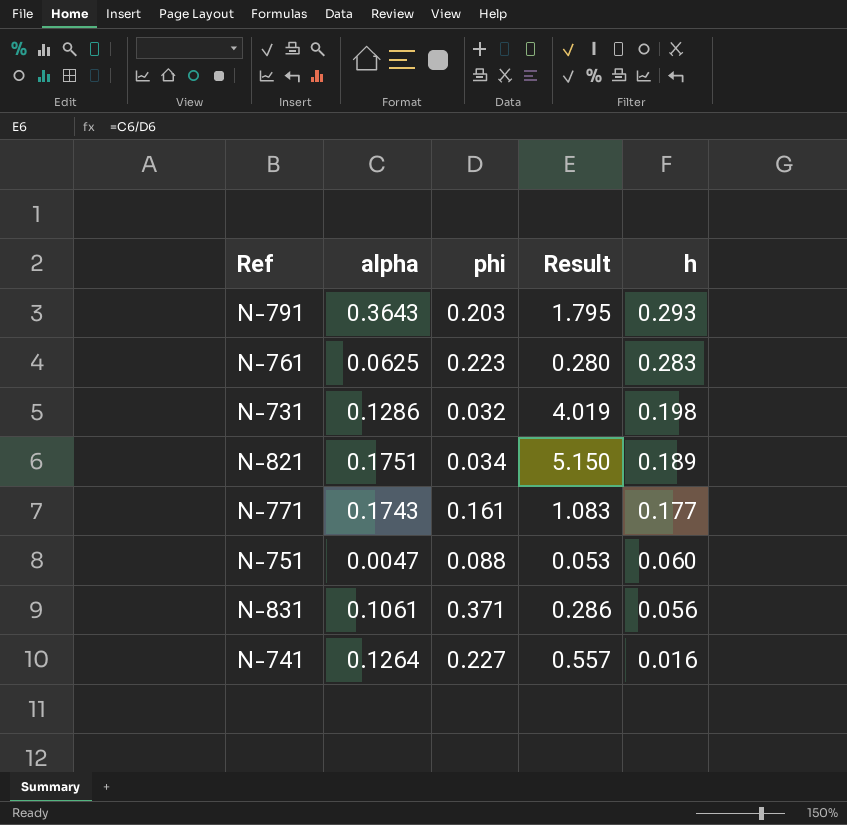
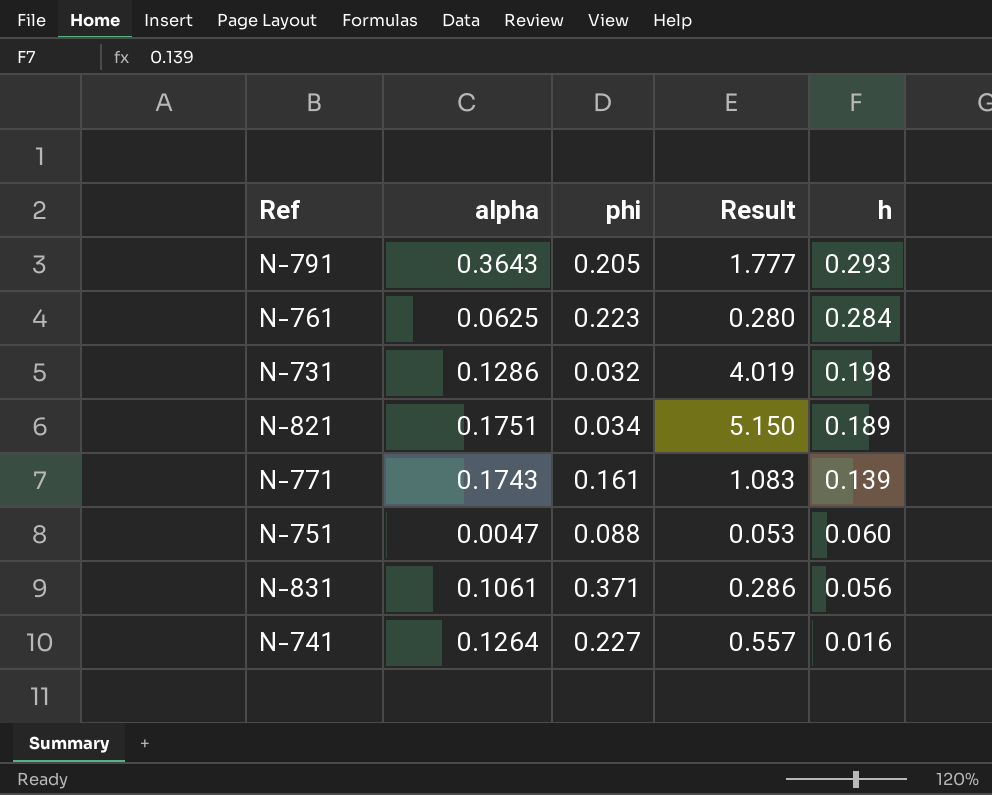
N-791 | phi: 0.203 -> 0.205
N-791 | Result: 1.795 -> 1.777
N-761 | h: 0.283 -> 0.284
N-771 | h: 0.177 -> 0.139

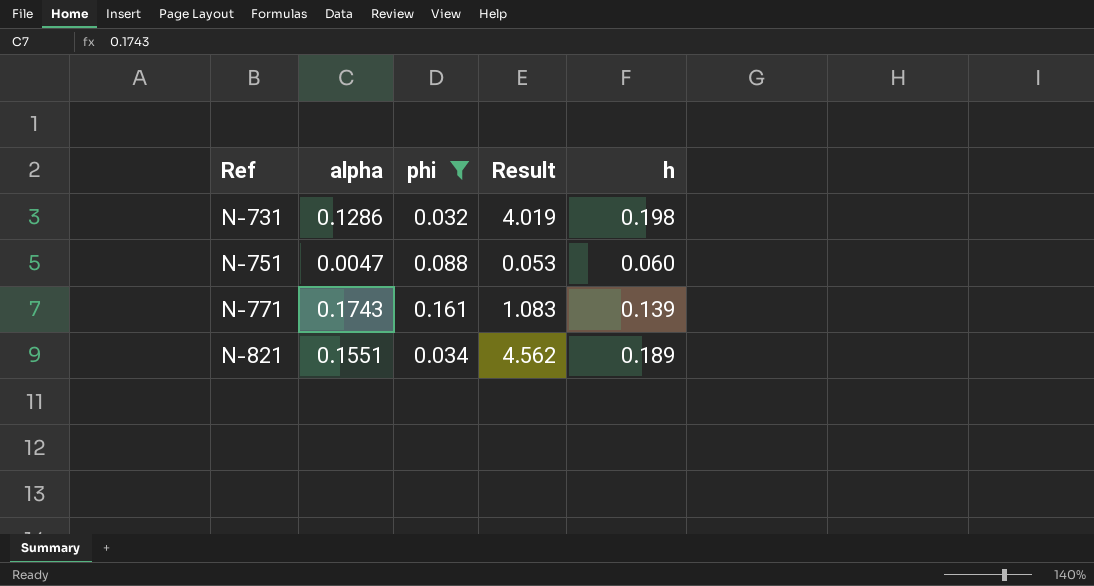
filter: none -> phi <= 0.161
row order: h descending -> Ref ascending
N-821 | alpha: 0.1751 -> 0.1551
N-821 | Result: 5.150 -> 4.562

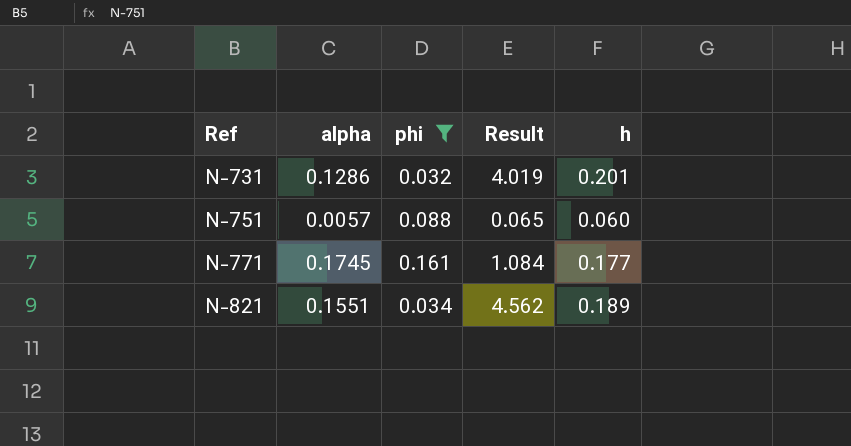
N-731 | h: 0.198 -> 0.201
N-751 | alpha: 0.0047 -> 0.0057
N-751 | Result: 0.053 -> 0.065
N-771 | alpha: 0.1743 -> 0.1745
N-771 | Result: 1.083 -> 1.084
N-771 | h: 0.139 -> 0.177

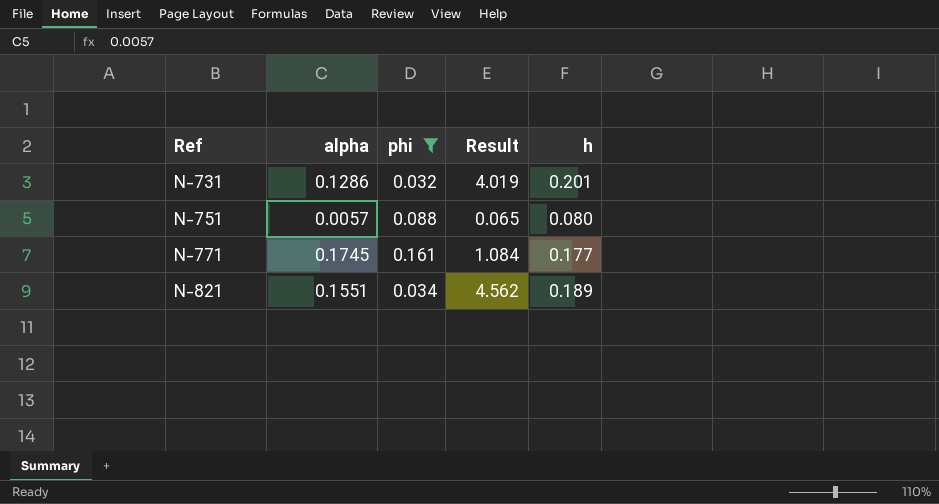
N-751 | h: 0.060 -> 0.080

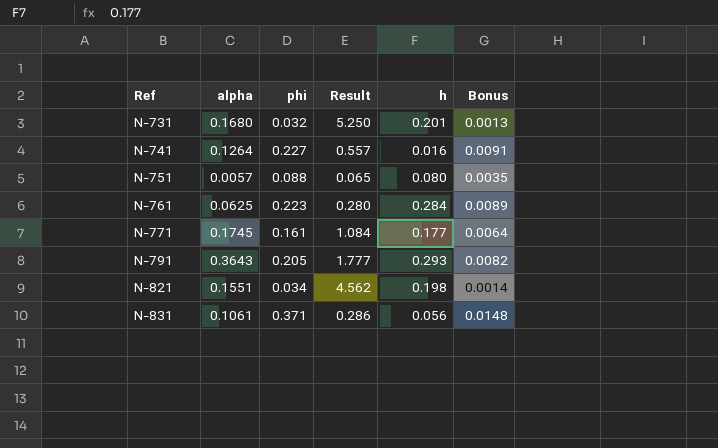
filter: phi <= 0.161 -> none
column Bonus | formula: none -> [phi] * 0.04
N-731 | alpha: 0.1286 -> 0.1680
N-731 | Result: 4.019 -> 5.250
N-821 | h: 0.189 -> 0.198

